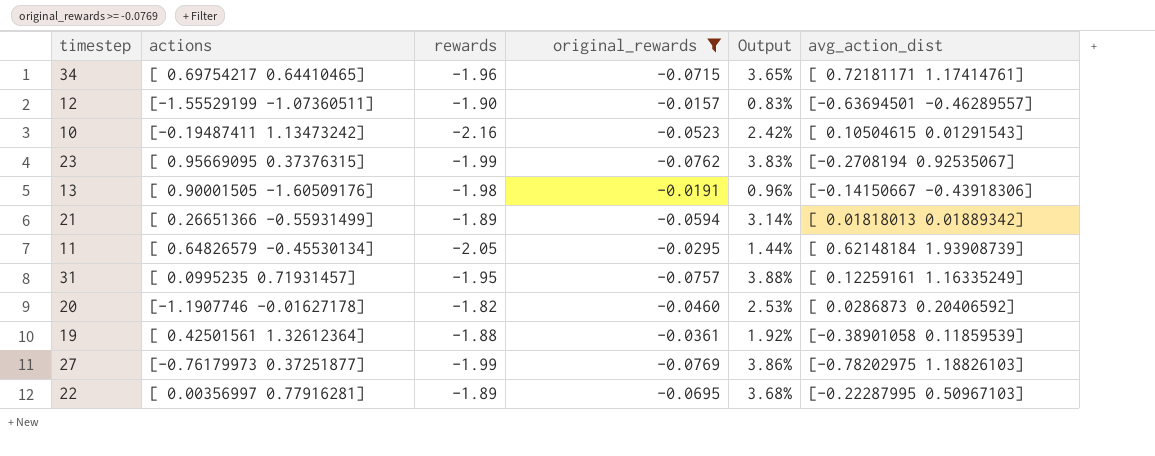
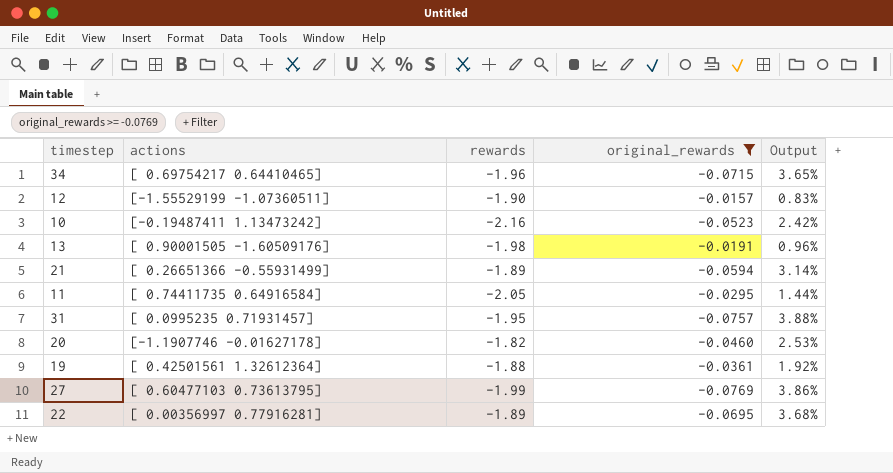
column avg_action_dist | position: 6 -> none
row 23: [ 0.95669095 0.37376315] | -1.99 | -0.0762 | 3.83% | [-0.2708194 0.92535067] -> none
11 | actions: [ 0.64826579 -0.45530134] -> [ 0.74411735 0.64916584]
27 | actions: [-0.76179973 0.37251877] -> [ 0.60477103 0.73613795]

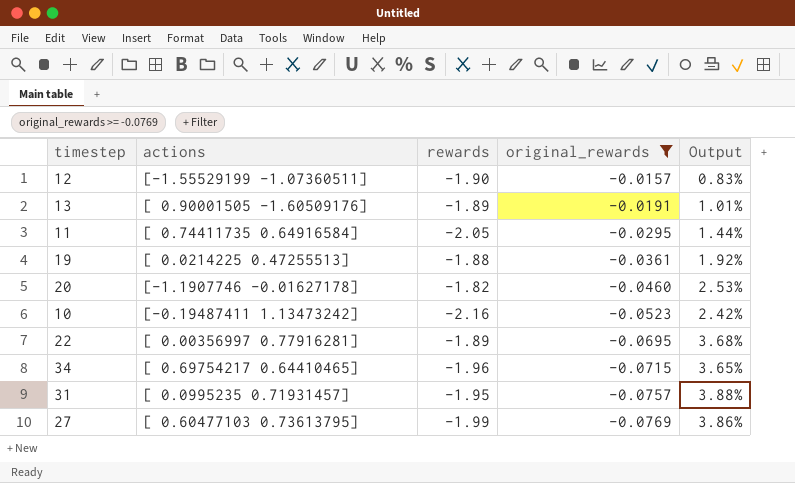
row order: none -> original_rewards descending
row 21: [ 0.26651366 -0.55931499] | -1.89 | -0.0594 | 3.14% -> none
13 | rewards: -1.98 -> -1.89
13 | Output: 0.96% -> 1.01%
19 | actions: [ 0.42501561 1.32612364] -> [ 0.0214225 0.47255513]

